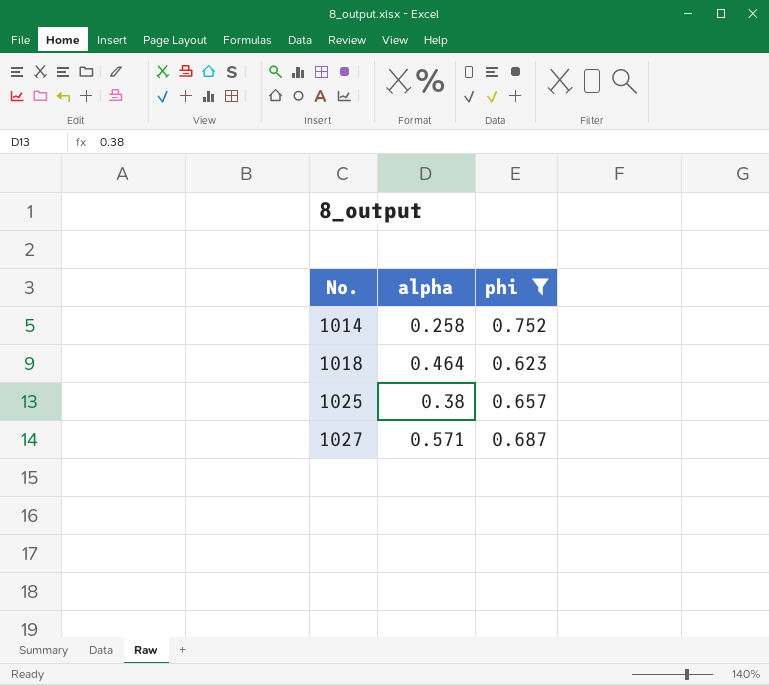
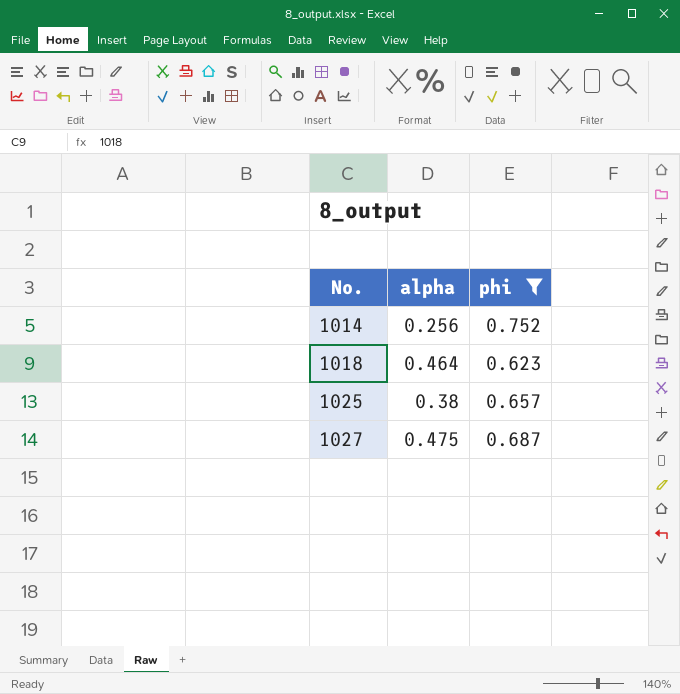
1014 | alpha: 0.258 -> 0.256
1027 | alpha: 0.571 -> 0.475

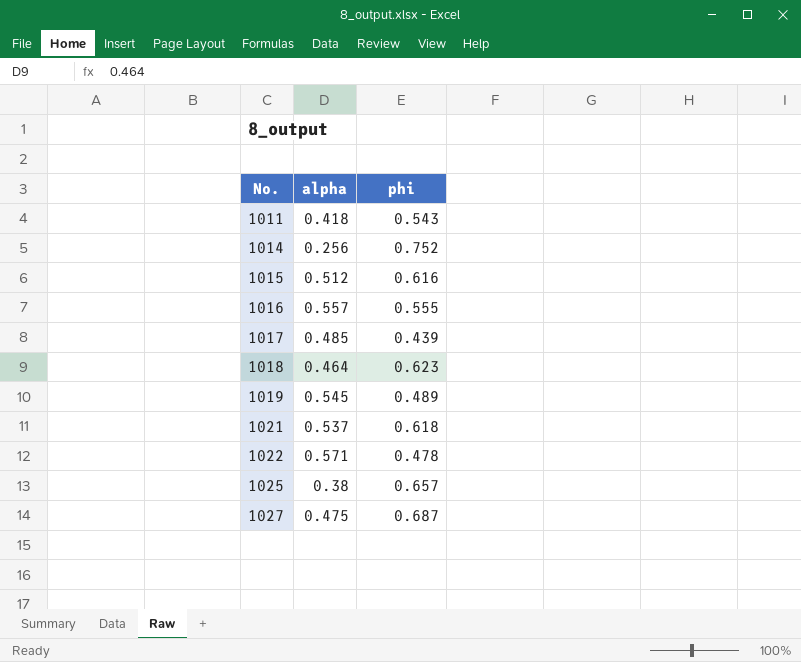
filter: phi >= 0.623 -> none

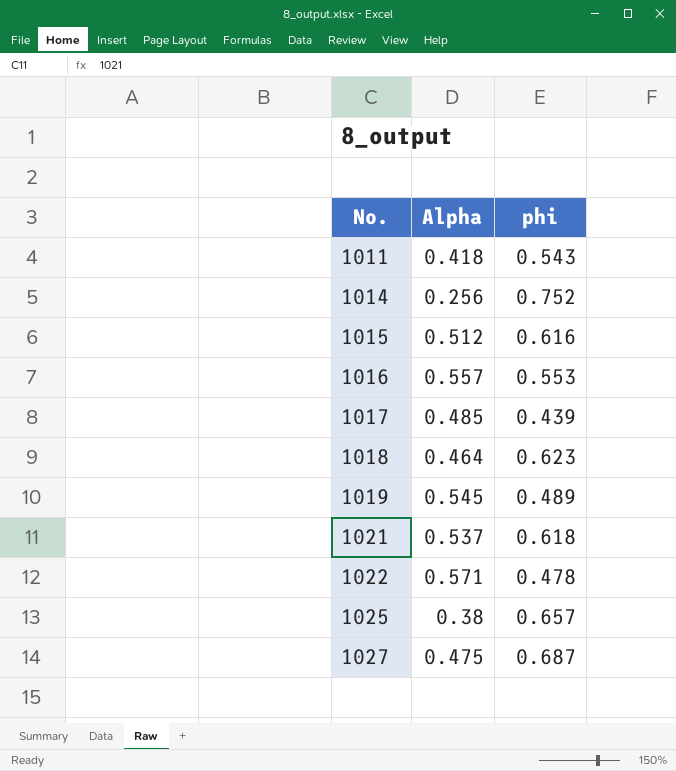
column name: alpha -> Alpha
1016 | phi: 0.555 -> 0.553

